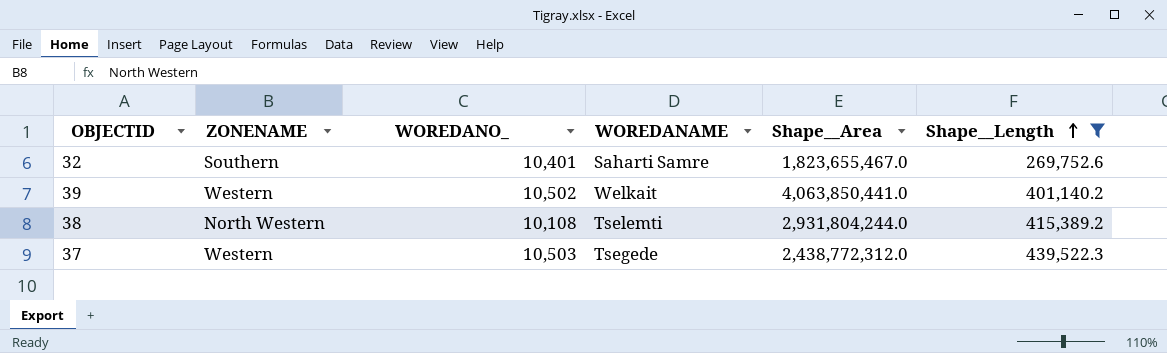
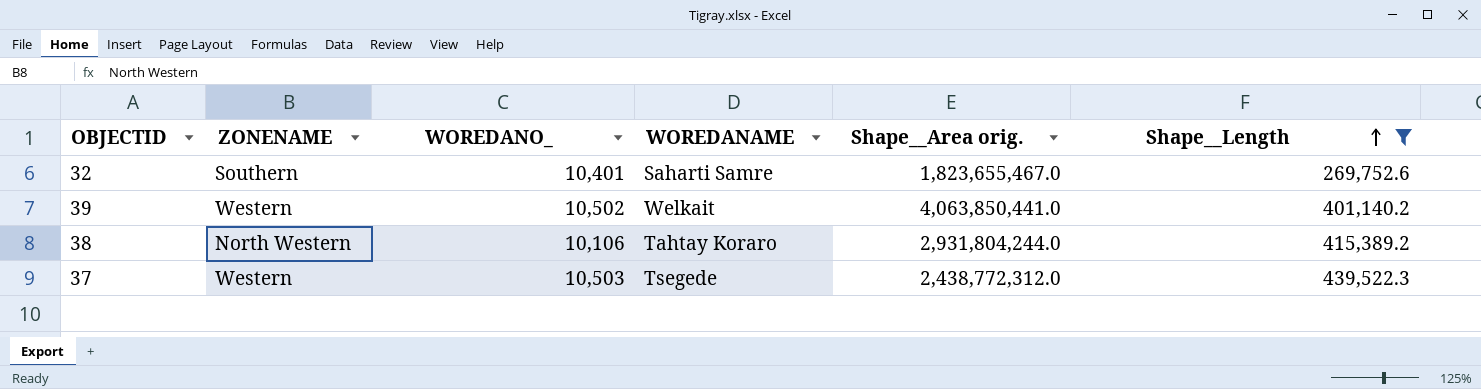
column name: Shape__Area -> Shape__Area orig.
38 | WOREDANO_: 10,108 -> 10,106
38 | WOREDANAME: Tselemti -> Tahtay Koraro

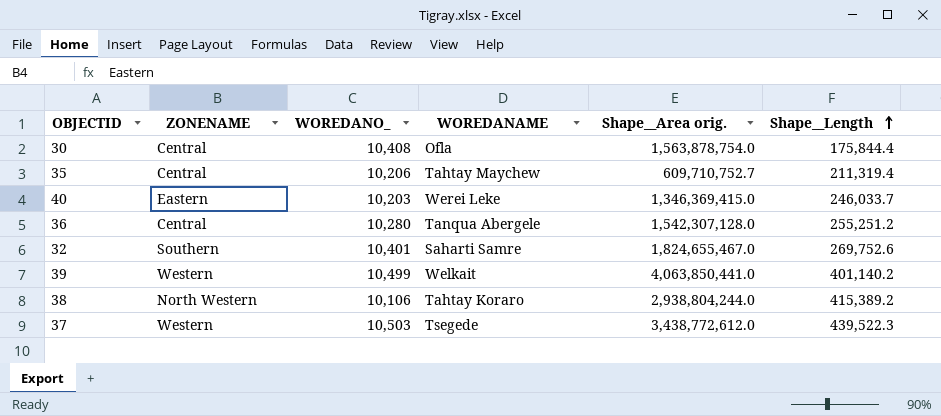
filter: Shape__Length >= 269,752.6 -> none
32 | Shape__Area orig.: 1,823,655,467.0 -> 1,824,655,467.0
39 | WOREDANO_: 10,502 -> 10,499
38 | Shape__Area orig.: 2,931,804,244.0 -> 2,938,804,244.0
37 | Shape__Area orig.: 2,438,772,312.0 -> 3,438,772,612.0

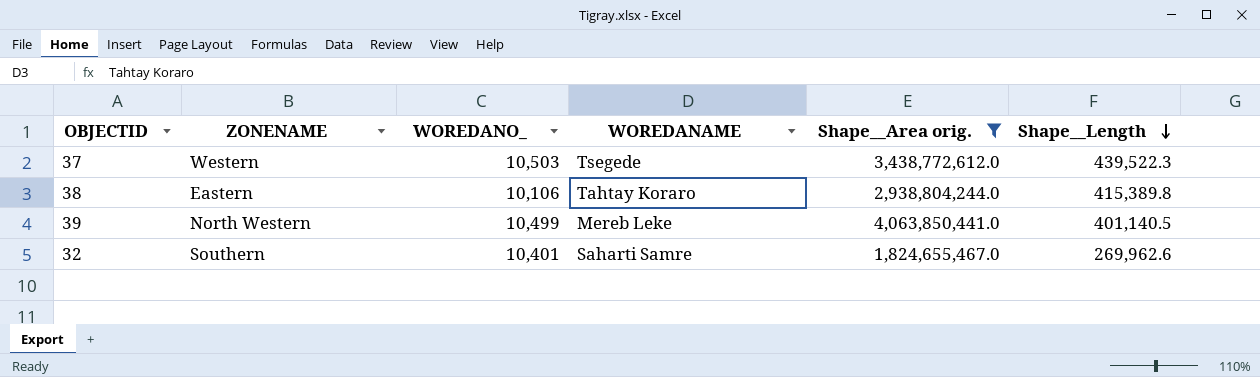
filter: none -> Shape__Area orig. >= 1,824,655,467.0
row order: Shape__Length ascending -> Shape__Length descending
38 | ZONENAME: North Western -> Eastern
38 | Shape__Length: 415,389.2 -> 415,389.8
39 | ZONENAME: Western -> North Western
39 | WOREDANAME: Welkait -> Mereb Leke
39 | Shape__Length: 401,140.2 -> 401,140.5
32 | Shape__Length: 269,752.6 -> 269,962.6

